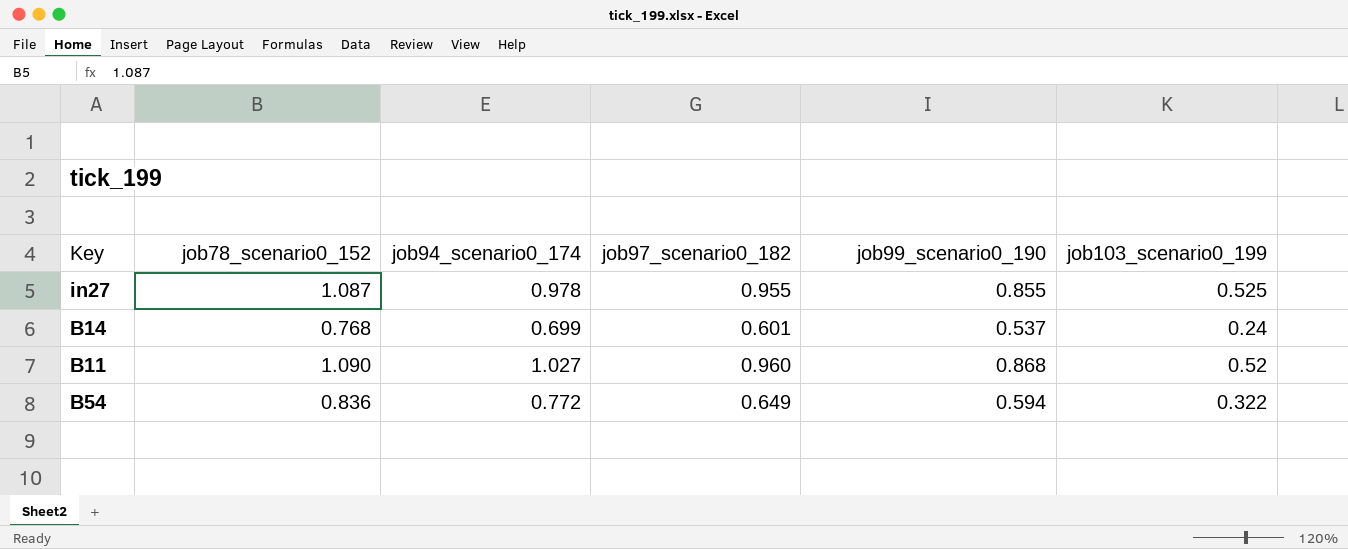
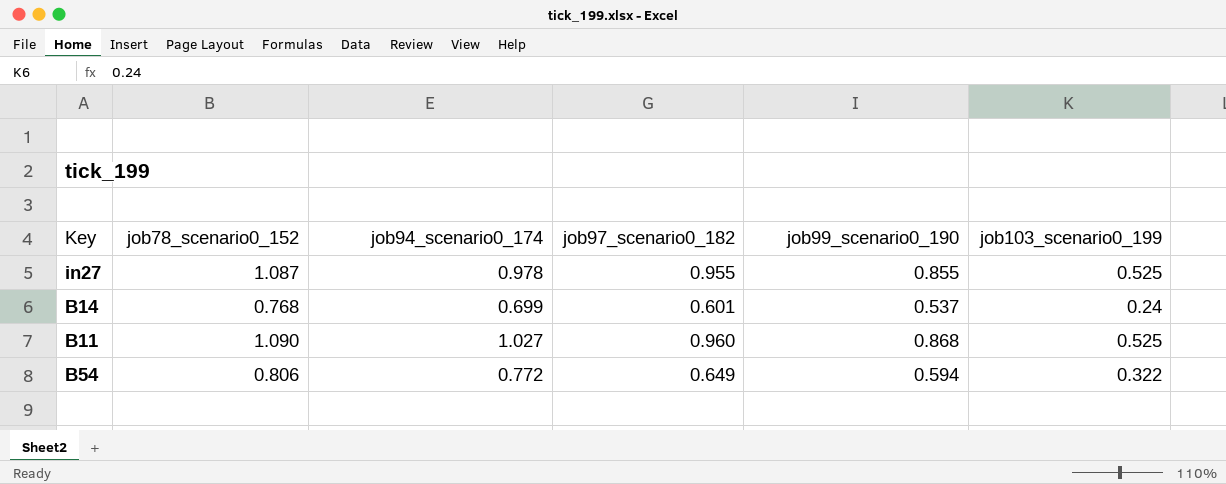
B11 | job103_scenario0_199: 0.52 -> 0.525
B54 | job78_scenario0_152: 0.836 -> 0.806

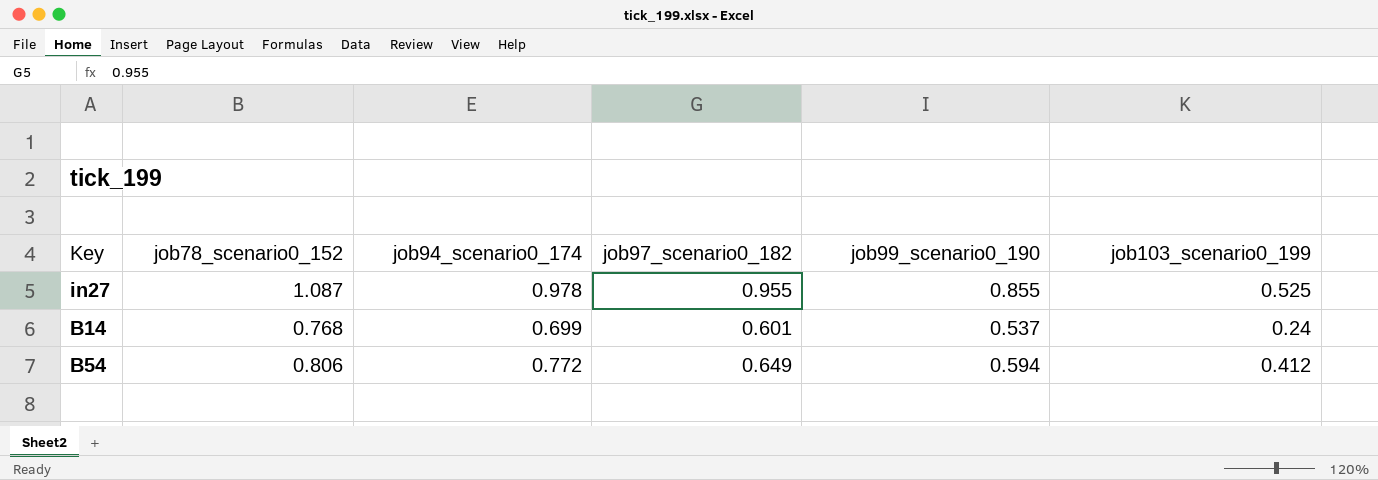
row B11: 1.090 | 1.027 | 0.960 | 0.868 | 0.525 -> none
B54 | job103_scenario0_199: 0.322 -> 0.412

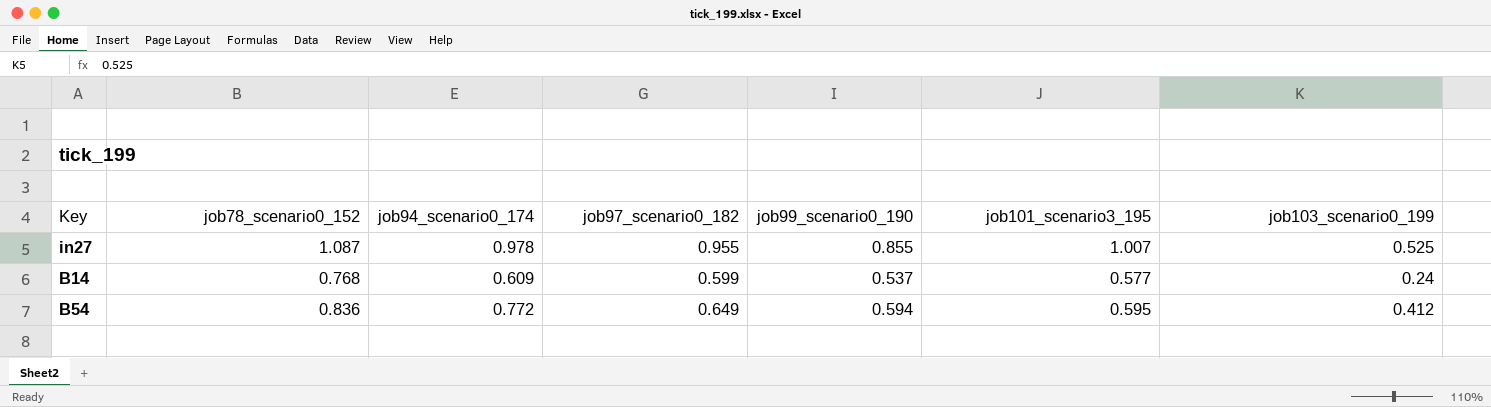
column job101_scenario3_195 | position: none -> 6
B14 | job94_scenario0_174: 0.699 -> 0.609
B14 | job97_scenario0_182: 0.601 -> 0.599
B54 | job78_scenario0_152: 0.806 -> 0.836

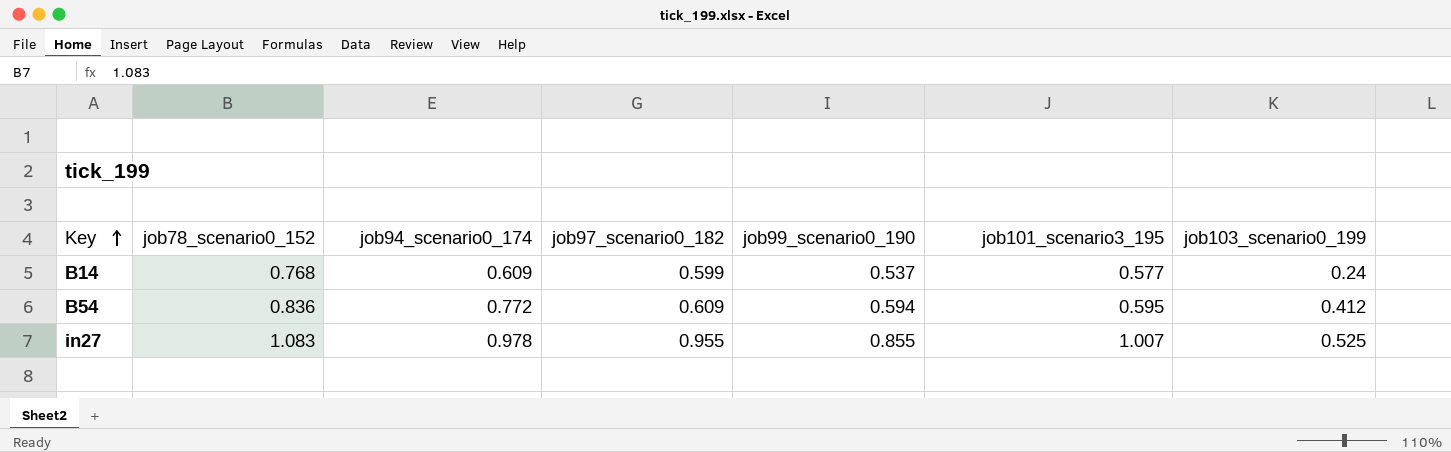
row order: none -> Key ascending
B54 | job97_scenario0_182: 0.649 -> 0.609
in27 | job78_scenario0_152: 1.087 -> 1.083

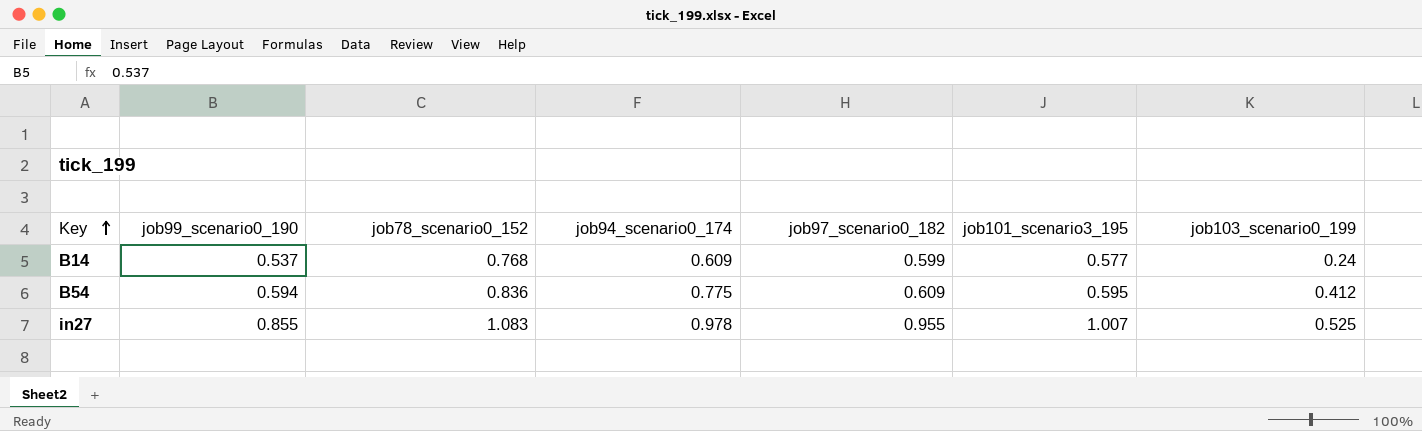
column job99_scenario0_190 | position: 5 -> 2
B54 | job94_scenario0_174: 0.772 -> 0.775

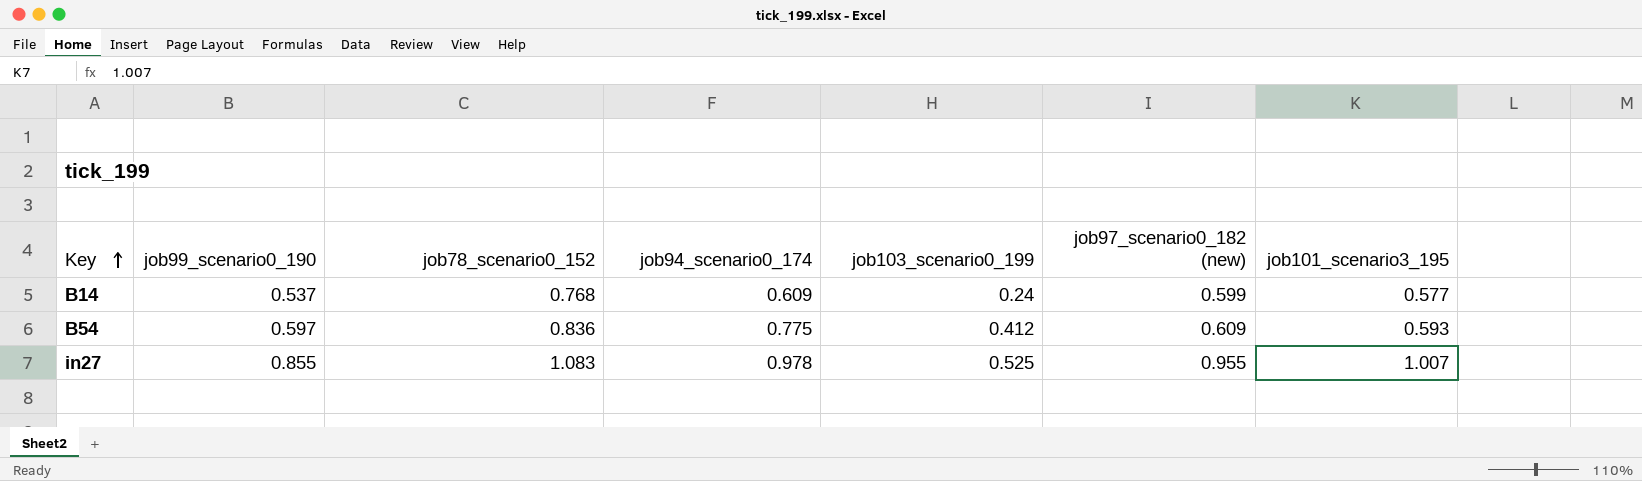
column job103_scenario0_199 | position: 7 -> 5
column name: job97_scenario0_182 -> job97_scenario0_182 (new)
B54 | job99_scenario0_190: 0.594 -> 0.597
B54 | job101_scenario3_195: 0.595 -> 0.593

